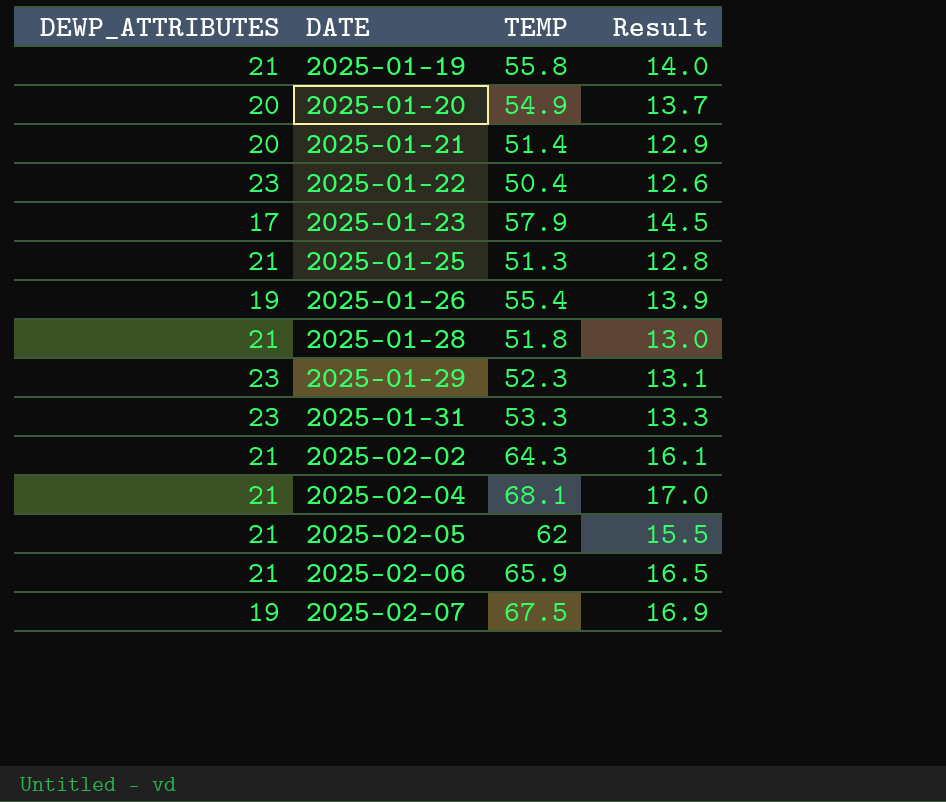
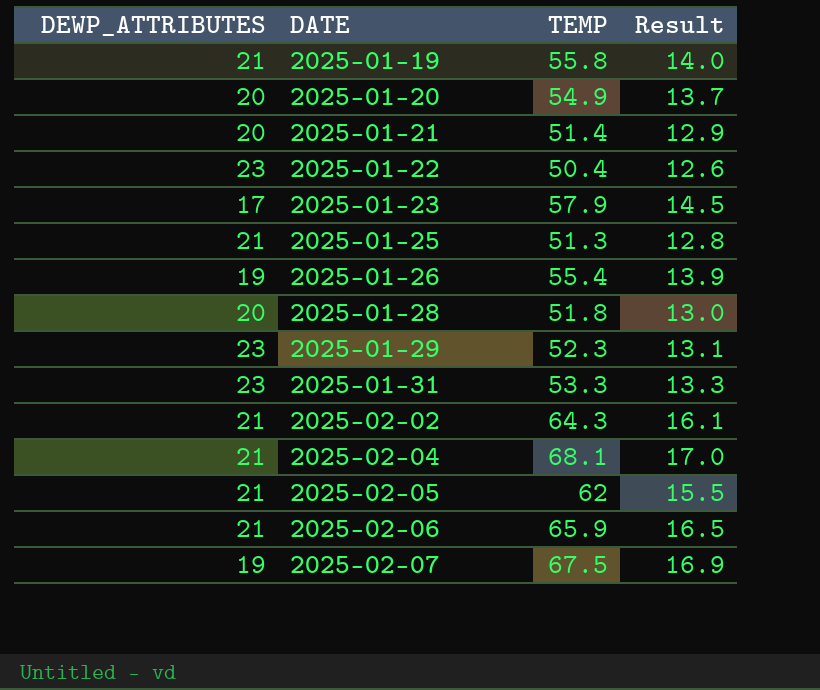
2025-01-28 | DEWP_ATTRIBUTES: 21 -> 20

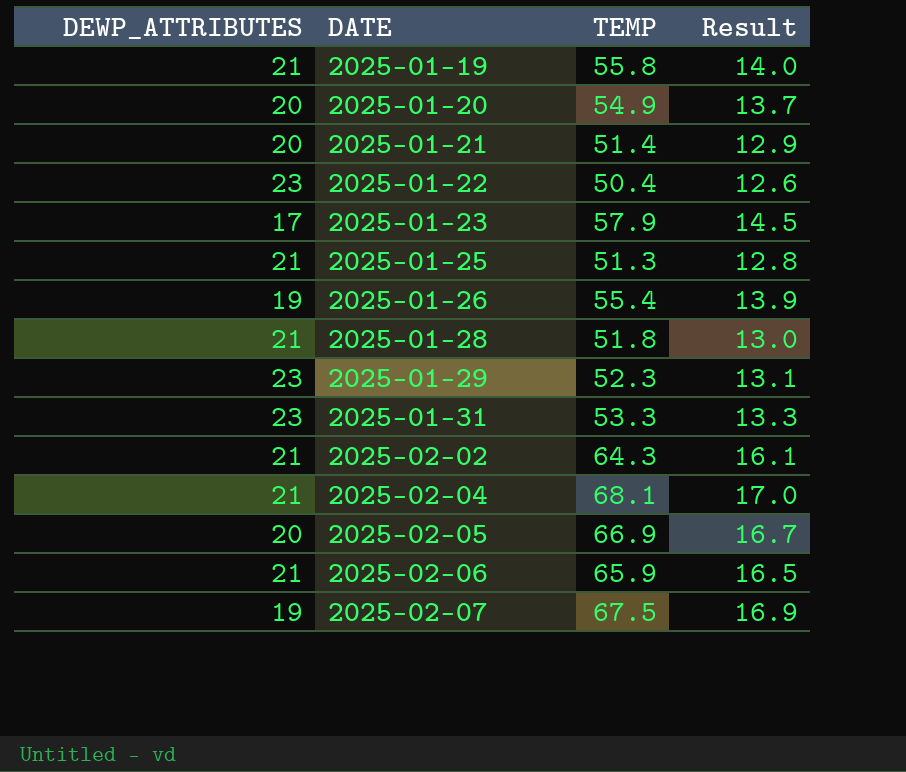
2025-01-28 | DEWP_ATTRIBUTES: 20 -> 21
2025-02-05 | DEWP_ATTRIBUTES: 21 -> 20
2025-02-05 | TEMP: 62 -> 66.9
2025-02-05 | Result: 15.5 -> 16.7

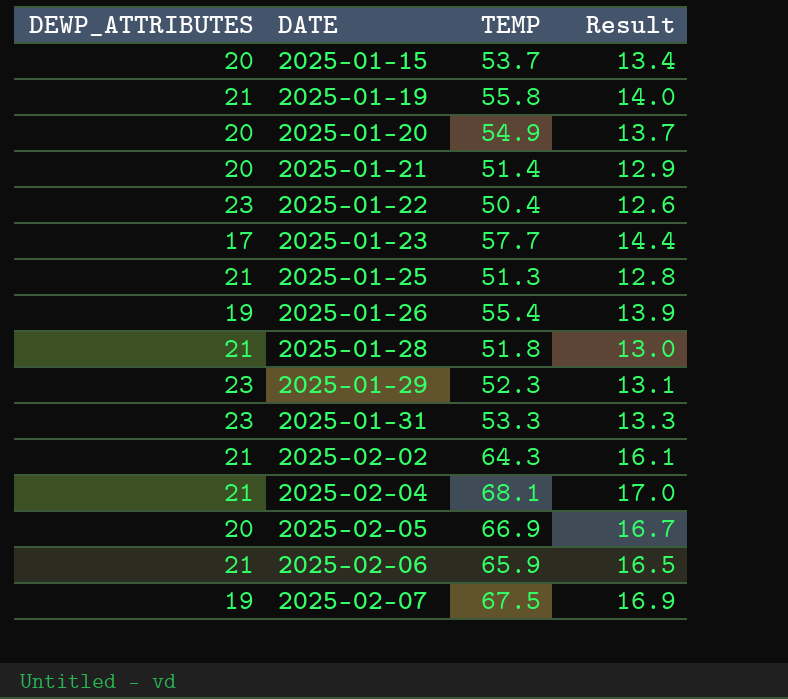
row 2025-01-15: none -> 20 | 53.7 | 13.4
2025-01-23 | TEMP: 57.9 -> 57.7
2025-01-23 | Result: 14.5 -> 14.4

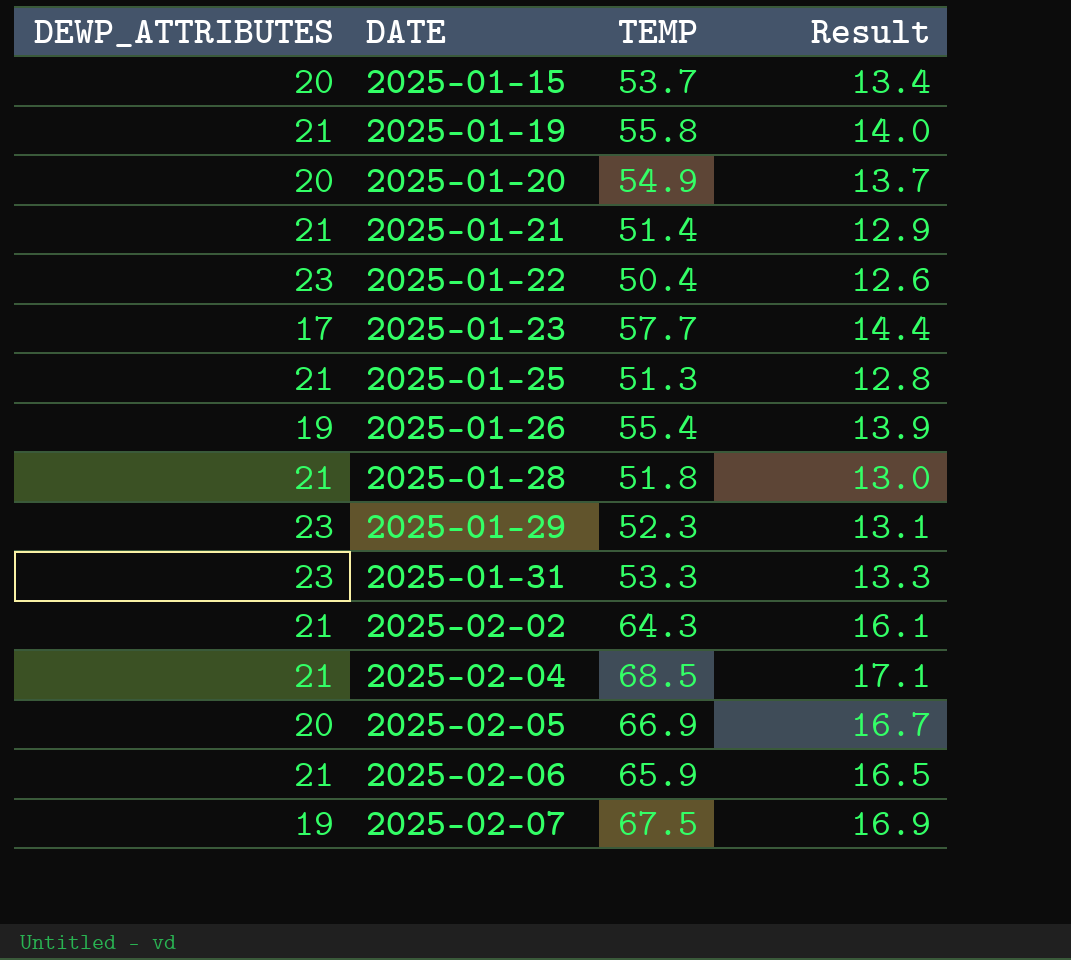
2025-01-21 | DEWP_ATTRIBUTES: 20 -> 21
2025-02-04 | TEMP: 68.1 -> 68.5
2025-02-04 | Result: 17.0 -> 17.1

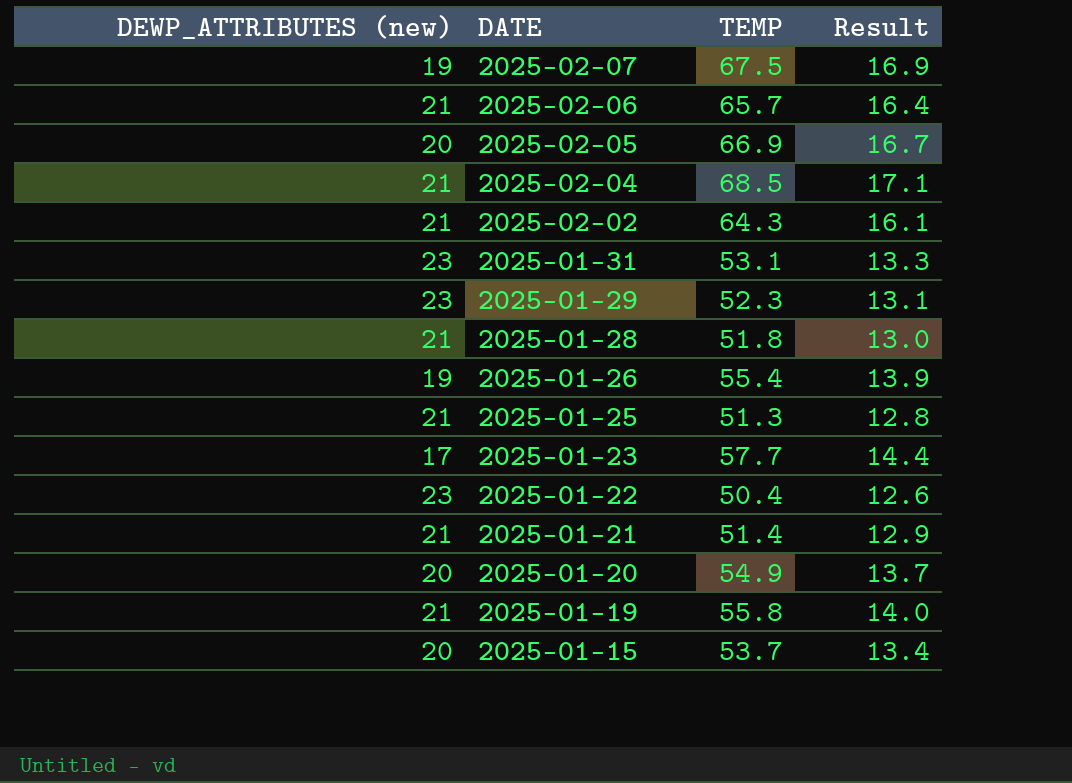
row order: DATE ascending -> DATE descending
column name: DEWP_ATTRIBUTES -> DEWP_ATTRIBUTES (new)
2025-02-06 | TEMP: 65.9 -> 65.7
2025-02-06 | Result: 16.5 -> 16.4
2025-01-31 | TEMP: 53.3 -> 53.1

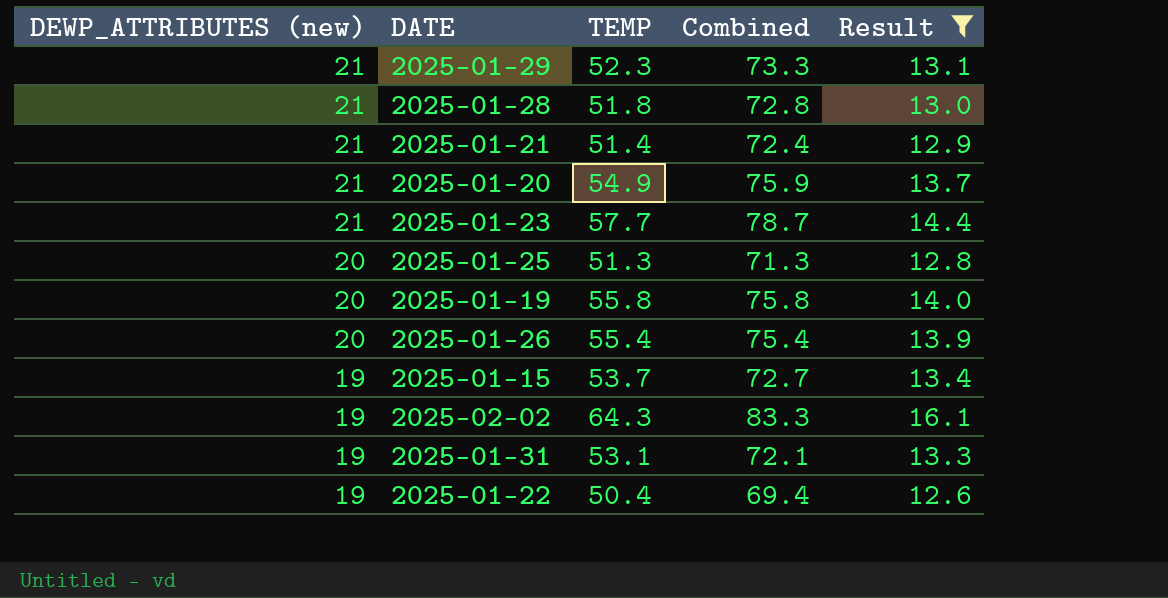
filter: none -> Result <= 16.1
row order: DATE descending -> DEWP_ATTRIBUTES (new) descending
column Combined | formula: none -> [DEWP_ATTRIBUTES (new)] + [TEMP]
2025-01-29 | DEWP_ATTRIBUTES (new): 23 -> 21
2025-01-20 | DEWP_ATTRIBUTES (new): 20 -> 21
2025-01-23 | DEWP_ATTRIBUTES (new): 17 -> 21
2025-01-25 | DEWP_ATTRIBUTES (new): 21 -> 20
2025-01-19 | DEWP_ATTRIBUTES (new): 21 -> 20
2025-01-26 | DEWP_ATTRIBUTES (new): 19 -> 20
2025-01-15 | DEWP_ATTRIBUTES (new): 20 -> 19
2025-02-02 | DEWP_ATTRIBUTES (new): 21 -> 19
2025-01-31 | DEWP_ATTRIBUTES (new): 23 -> 19
2025-01-22 | DEWP_ATTRIBUTES (new): 23 -> 19

